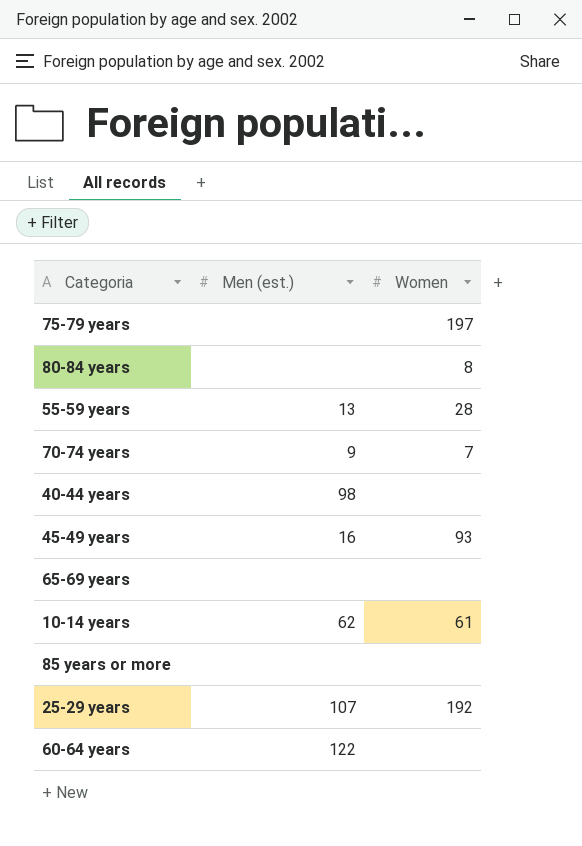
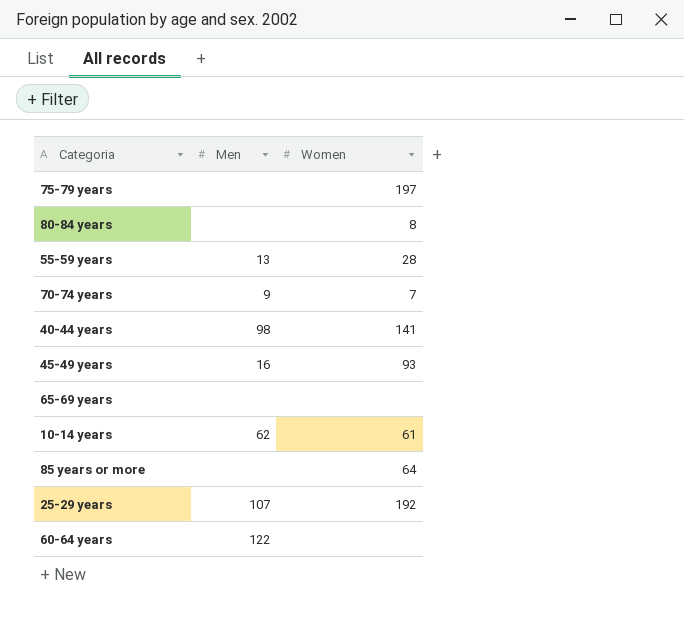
column name: Men (est.) -> Men
40-44 years | Women: none -> 141
85 years or more | Women: none -> 64

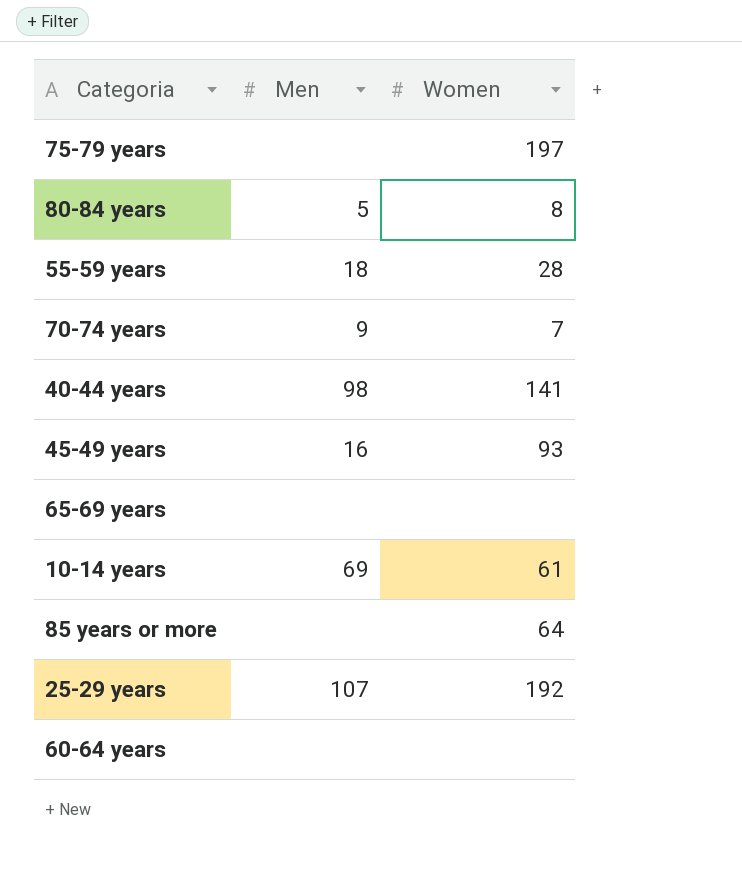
80-84 years | Men: none -> 5
55-59 years | Men: 13 -> 18
10-14 years | Men: 62 -> 69
60-64 years | Men: 122 -> none

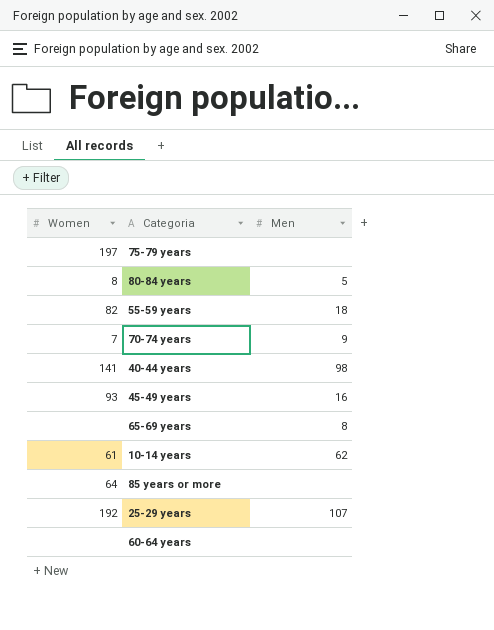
column Women | position: 3 -> 1
55-59 years | Women: 28 -> 82
65-69 years | Men: none -> 8
10-14 years | Men: 69 -> 62

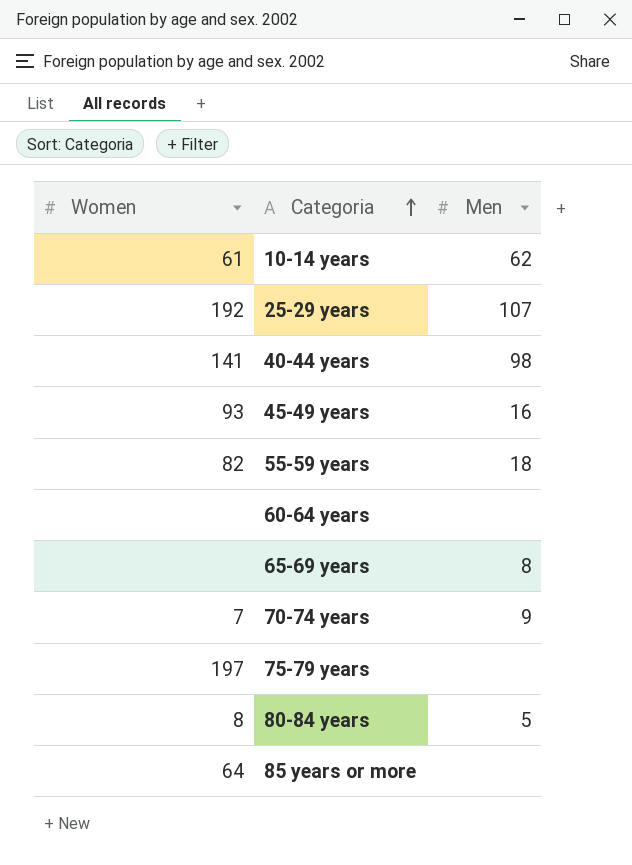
row order: none -> Categoria ascending

